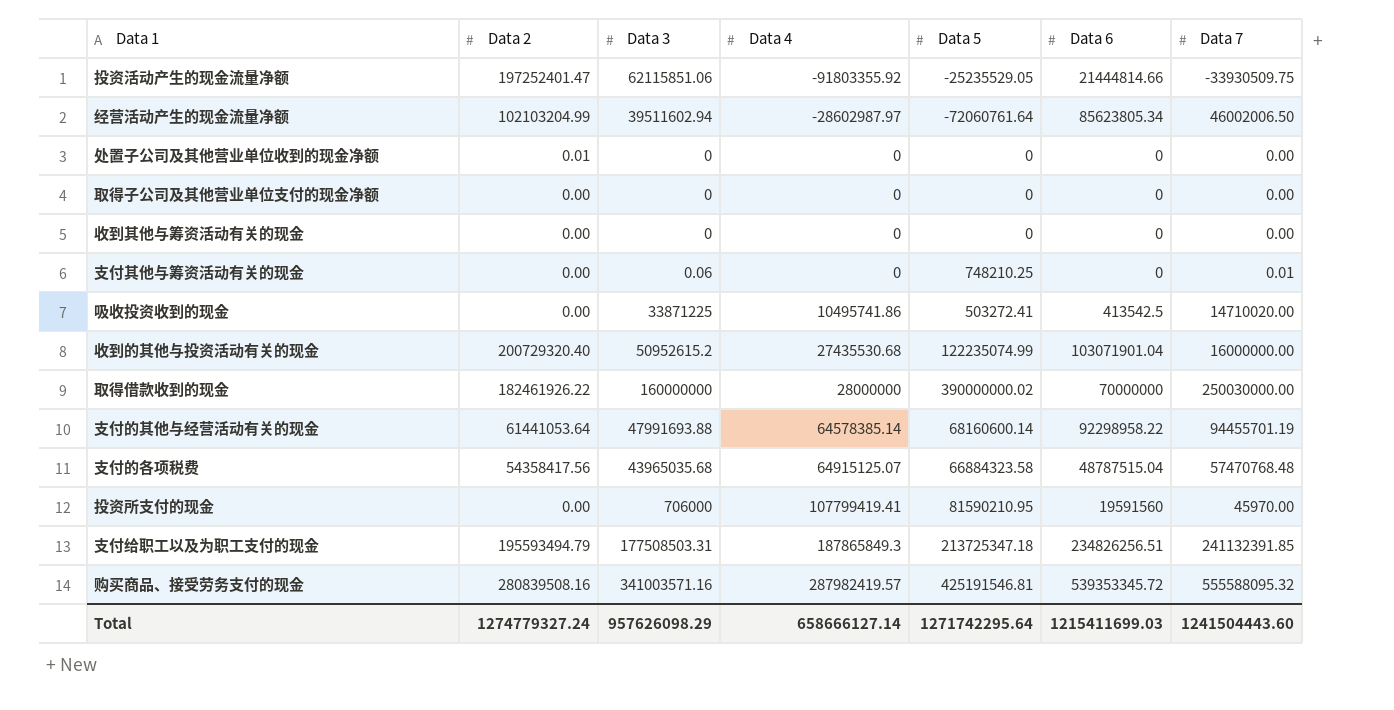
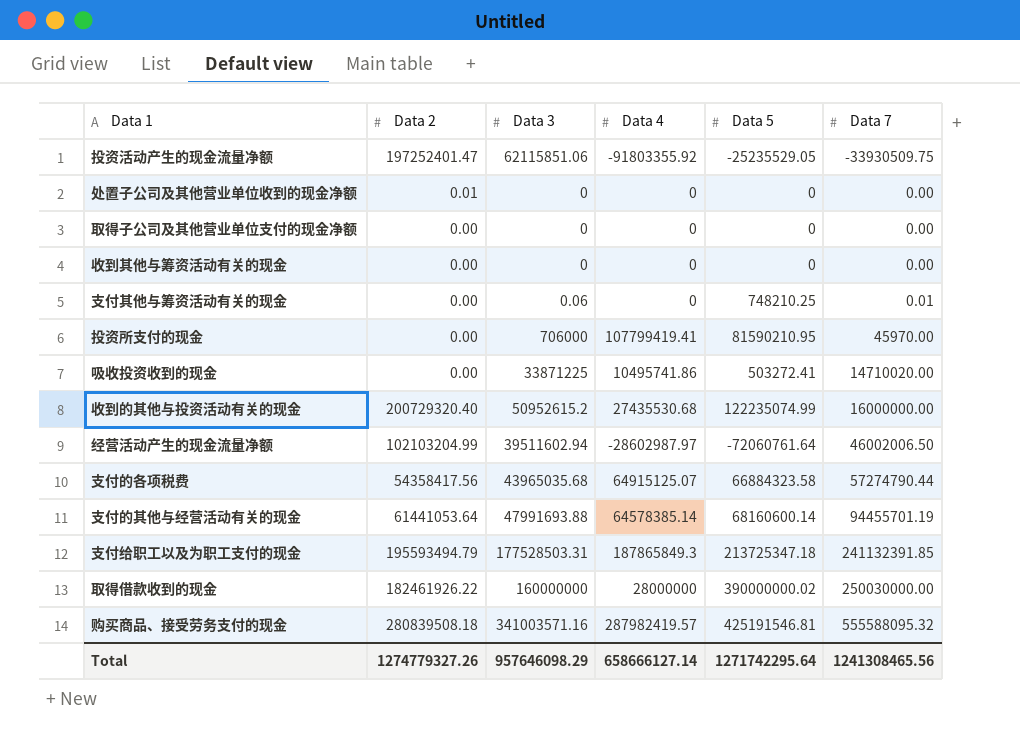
row order: Data 4 ascending -> Data 7 ascending
column Data 6 | position: 6 -> none
支付的各项税费 | Data 7: 57470768.48 -> 57274790.44
支付给职工以及为职工支付的现金 | Data 3: 177508503.31 -> 177528503.31
购买商品、接受劳务支付的现金 | Data 2: 280839508.16 -> 280839508.18
Total | Data 2: 1274779327.24 -> 1274779327.26
Total | Data 3: 957626098.29 -> 957646098.29
Total | Data 7: 1241504443.60 -> 1241308465.56

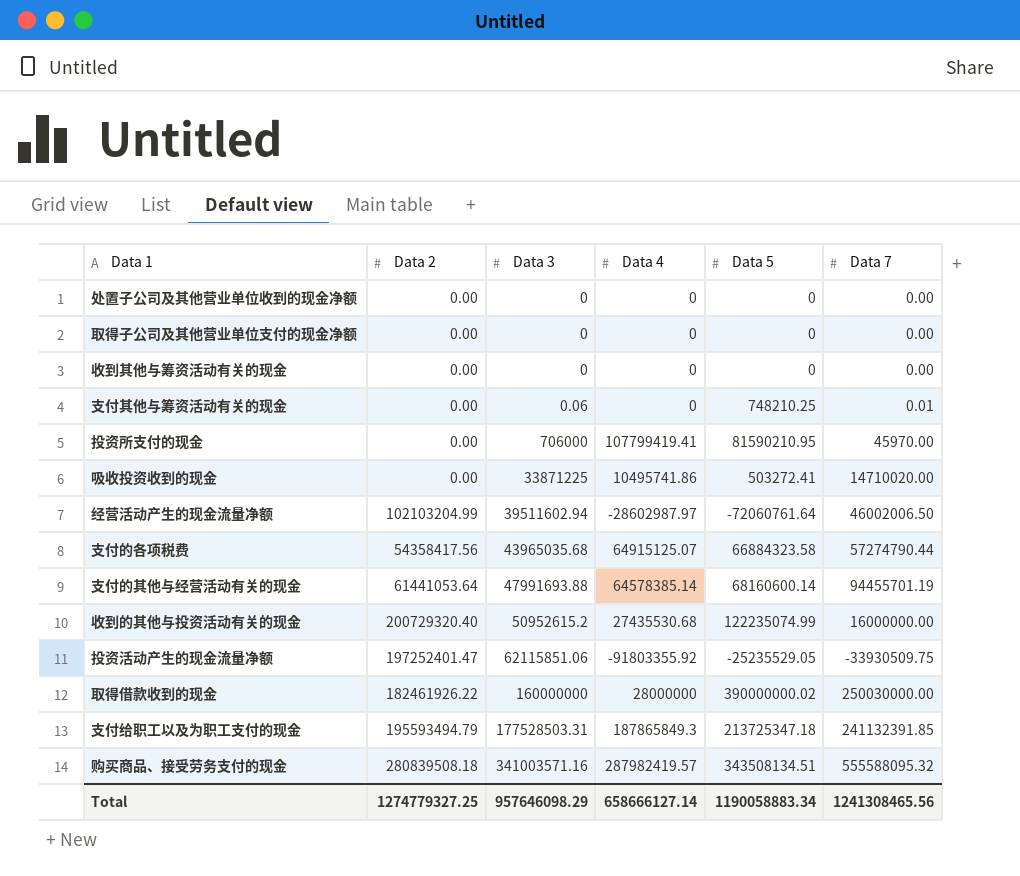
row order: Data 7 ascending -> Data 3 ascending
处置子公司及其他营业单位收到的现金净额 | Data 2: 0.01 -> 0.00
购买商品、接受劳务支付的现金 | Data 5: 425191546.81 -> 343508134.51
Total | Data 2: 1274779327.26 -> 1274779327.25
Total | Data 5: 1271742295.64 -> 1190058883.34

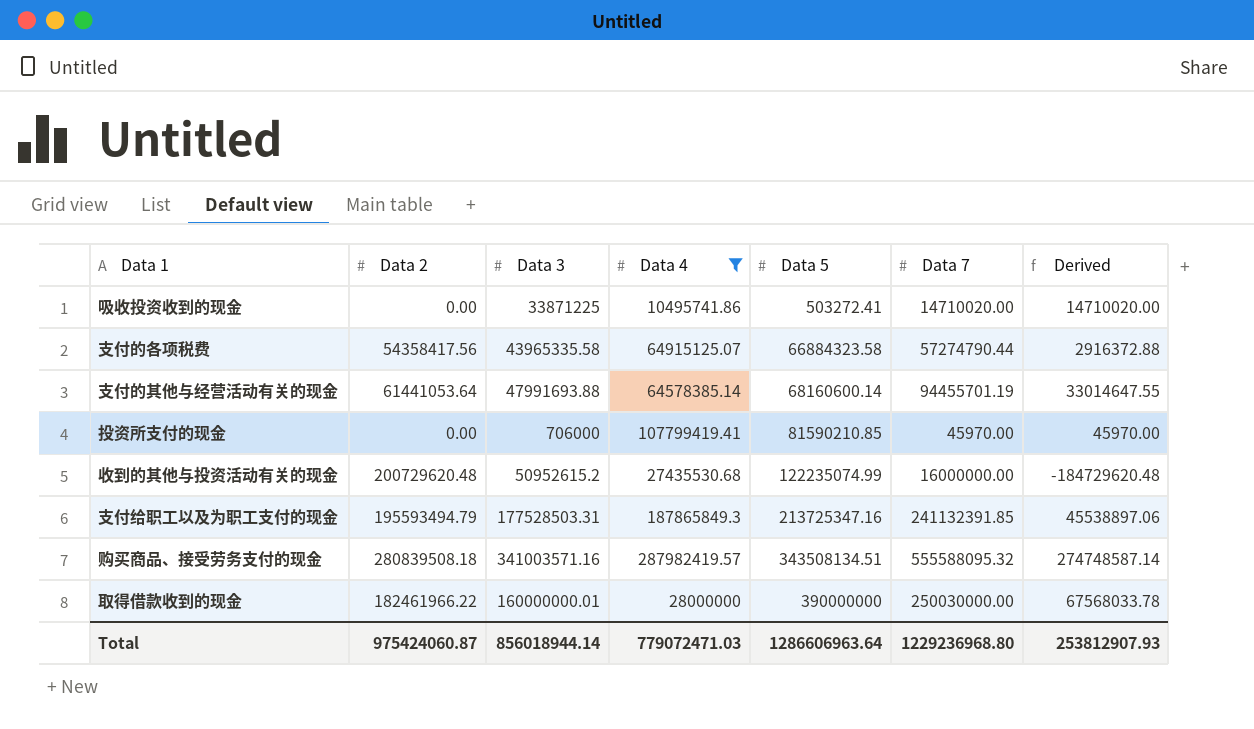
filter: none -> Data 4 >= 10495741.86
row order: Data 3 ascending -> Data 5 ascending
column Derived | formula: none -> [Data 7] - [Data 2]
支付的各项税费 | Data 3: 43965035.68 -> 43965335.58
投资所支付的现金 | Data 5: 81590210.95 -> 81590210.85
收到的其他与投资活动有关的现金 | Data 2: 200729320.40 -> 200729620.48
支付给职工以及为职工支付的现金 | Data 5: 213725347.18 -> 213725347.16
取得借款收到的现金 | Data 2: 182461926.22 -> 182461966.22
取得借款收到的现金 | Data 3: 160000000 -> 160000000.01
取得借款收到的现金 | Data 5: 390000000.02 -> 390000000
Total | Data 2: 1274779327.25 -> 975424060.87
Total | Data 3: 957646098.29 -> 856018944.14
Total | Data 4: 658666127.14 -> 779072471.03
Total | Data 5: 1190058883.34 -> 1286606963.64
Total | Data 7: 1241308465.56 -> 1229236968.80

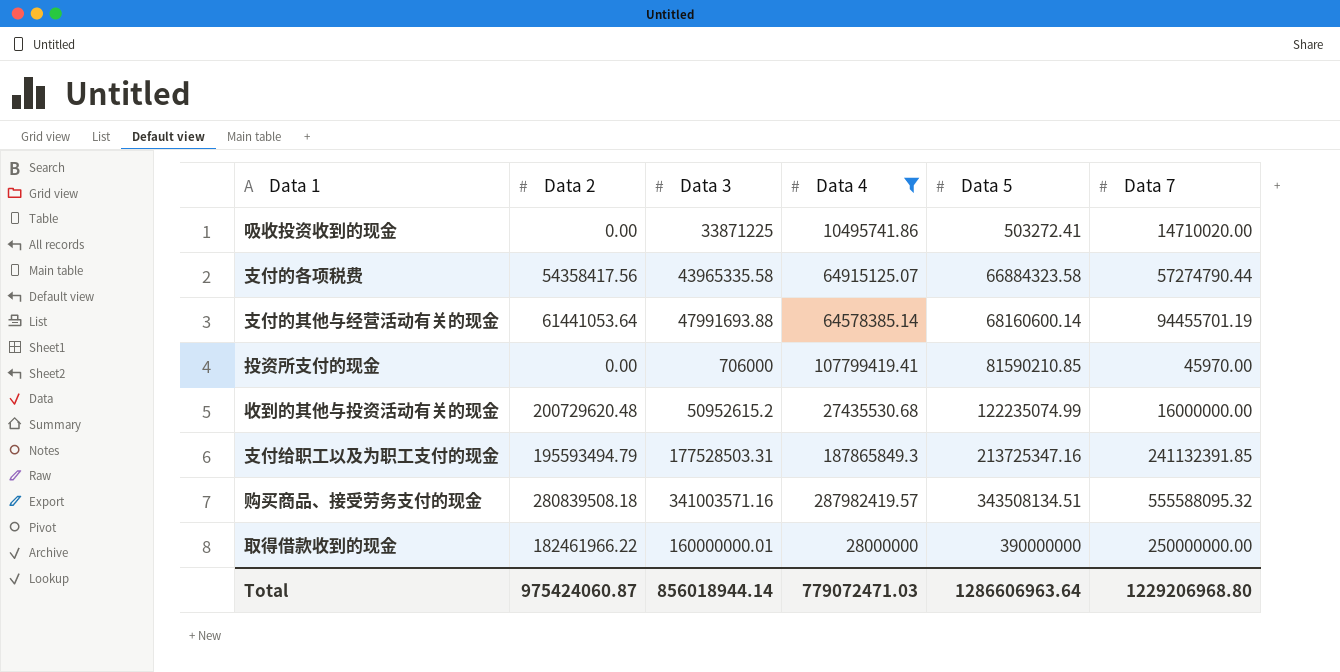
column Derived | formula: [Data 7] - [Data 2] -> none
取得借款收到的现金 | Data 7: 250030000.00 -> 250000000.00
Total | Data 7: 1229236968.80 -> 1229206968.80

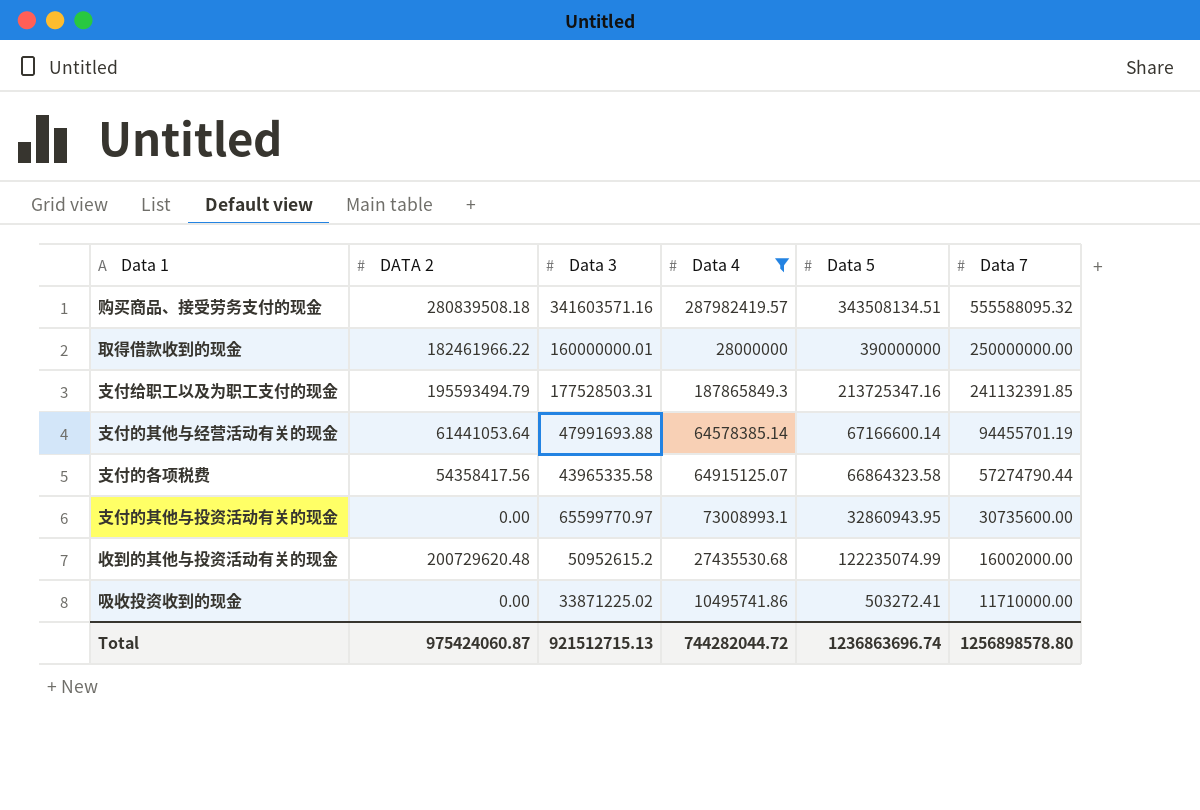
row order: Data 5 ascending -> Data 7 descending
column name: Data 2 -> DATA 2
row 投资所支付的现金: 0.00 | 706000 | 107799419.41 | 81590210.85 | 45970.00 -> none
购买商品、接受劳务支付的现金 | Data 3: 341003571.16 -> 341603571.16
支付的其他与经营活动有关的现金 | Data 5: 68160600.14 -> 67166600.14
支付的各项税费 | Data 5: 66884323.58 -> 66864323.58
row 支付的其他与投资活动有关的现金: none -> 0.00 | 65599770.97 | 73008993.1 | 32860943.95 | 30735600.00
收到的其他与投资活动有关的现金 | Data 7: 16000000.00 -> 16002000.00
吸收投资收到的现金 | Data 3: 33871225 -> 33871225.02
吸收投资收到的现金 | Data 7: 14710020.00 -> 11710000.00
Total | Data 3: 856018944.14 -> 921512715.13
Total | Data 4: 779072471.03 -> 744282044.72
Total | Data 5: 1286606963.64 -> 1236863696.74
Total | Data 7: 1229206968.80 -> 1256898578.80

